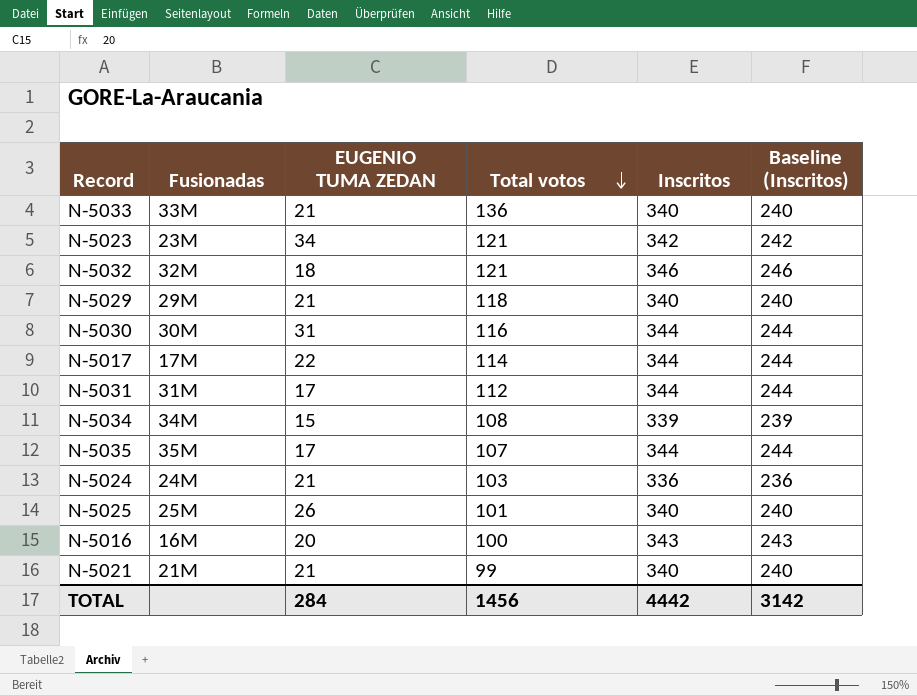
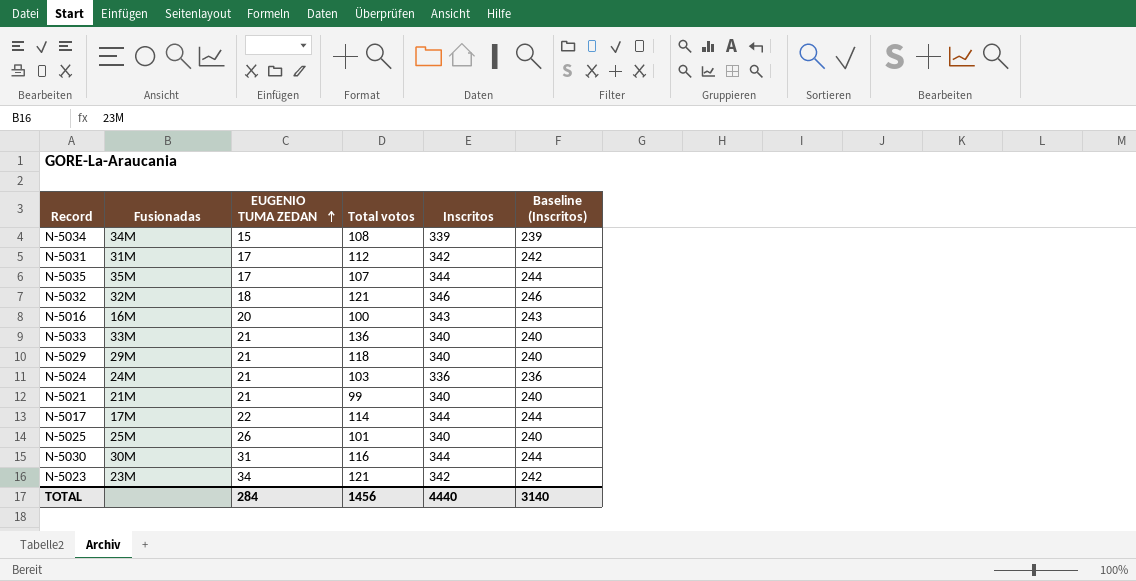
row order: Total votos descending -> EUGENIO TUMA ZEDAN ascending
N-5031 | Inscritos: 344 -> 342
N-5031 | Baseline (Inscritos): 244 -> 242
TOTAL | Inscritos: 4442 -> 4440
TOTAL | Baseline (Inscritos): 3142 -> 3140

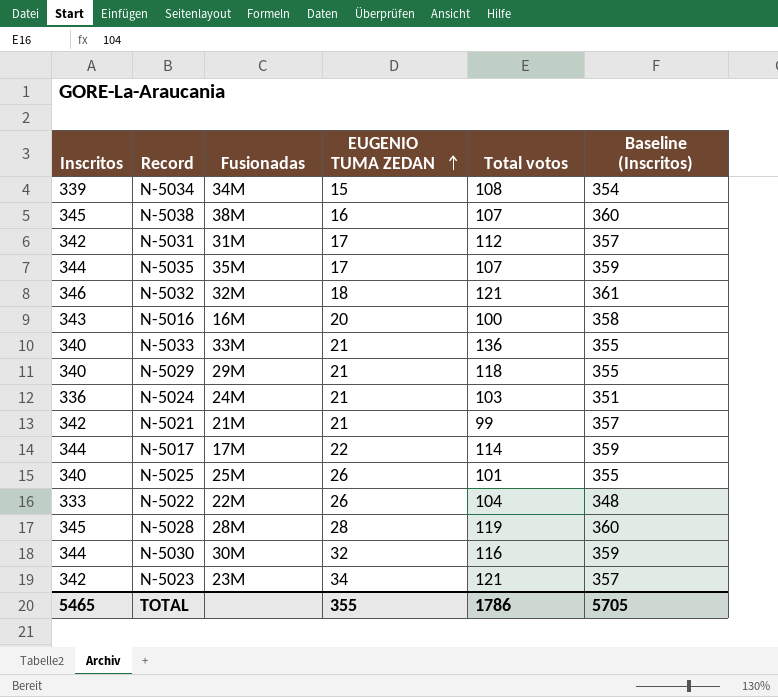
column Inscritos | position: 5 -> 1
column Baseline (Inscritos) | formula: [Inscritos] - 100 -> [Inscritos] + 15
row N-5038: none -> 345 | 38M | 16 | 107 | 360
N-5021 | Inscritos: 340 -> 342
row N-5022: none -> 333 | 22M | 26 | 104 | 348
row N-5028: none -> 345 | 28M | 28 | 119 | 360
N-5030 | EUGENIO TUMA ZEDAN: 31 -> 32
TOTAL | Inscritos: 4440 -> 5465
TOTAL | EUGENIO TUMA ZEDAN: 284 -> 355
TOTAL | Total votos: 1456 -> 1786
TOTAL | Baseline (Inscritos): 3140 -> 5705

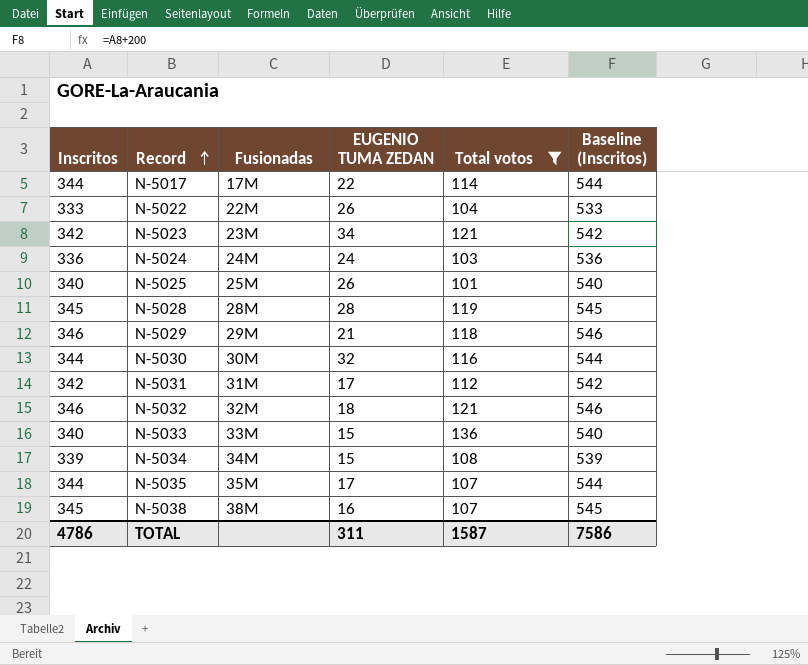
filter: none -> Total votos >= 101
row order: EUGENIO TUMA ZEDAN ascending -> Record ascending
column Baseline (Inscritos) | formula: [Inscritos] + 15 -> [Inscritos] + 200
N-5024 | EUGENIO TUMA ZEDAN: 21 -> 24
N-5029 | Inscritos: 340 -> 346
N-5033 | EUGENIO TUMA ZEDAN: 21 -> 15
TOTAL | Inscritos: 5465 -> 4786
TOTAL | EUGENIO TUMA ZEDAN: 355 -> 311
TOTAL | Total votos: 1786 -> 1587
TOTAL | Baseline (Inscritos): 5705 -> 7586

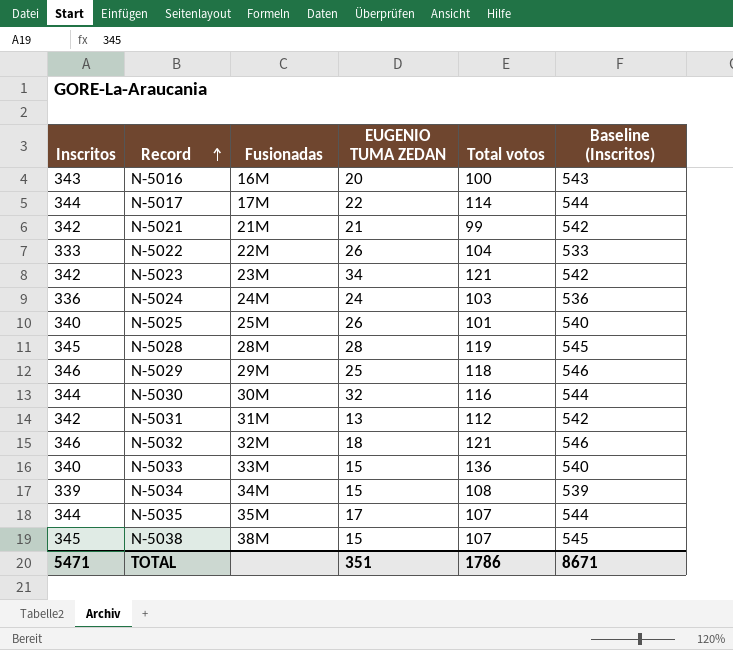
filter: Total votos >= 101 -> none
N-5029 | EUGENIO TUMA ZEDAN: 21 -> 25
N-5031 | EUGENIO TUMA ZEDAN: 17 -> 13
N-5038 | EUGENIO TUMA ZEDAN: 16 -> 15
TOTAL | Inscritos: 4786 -> 5471
TOTAL | EUGENIO TUMA ZEDAN: 311 -> 351
TOTAL | Total votos: 1587 -> 1786
TOTAL | Baseline (Inscritos): 7586 -> 8671

